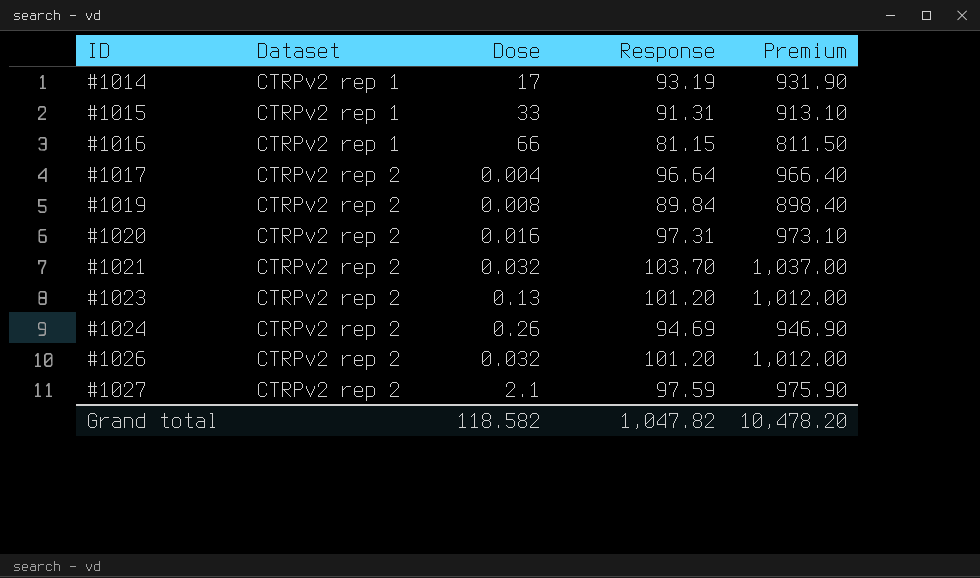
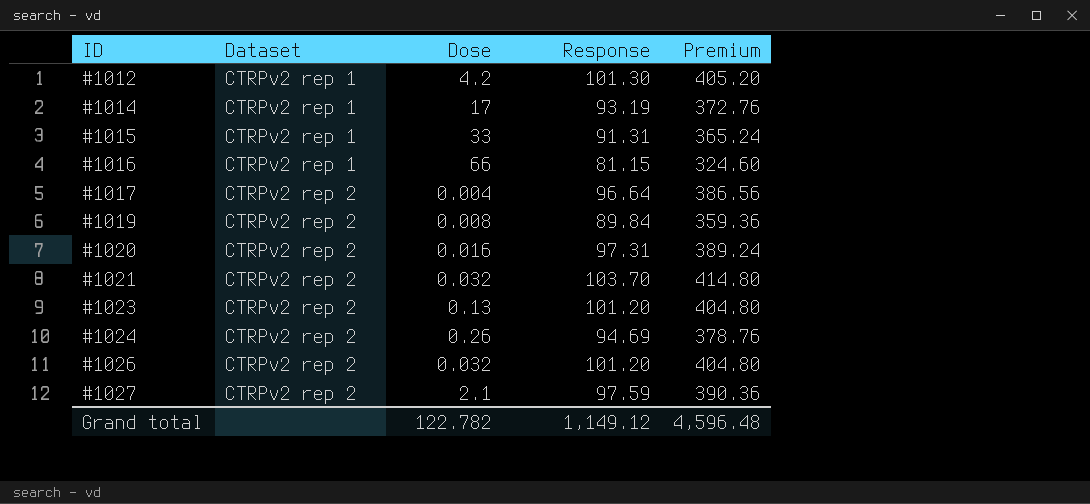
column Premium | formula: [Response] * 10 -> [Response] * 4
row #1012: none -> CTRPv2 rep 1 | 4.2 | 101.30 | 405.20
Grand total | Dose: 118.582 -> 122.782
Grand total | Response: 1,047.82 -> 1,149.12
Grand total | Premium: 10,478.20 -> 4,596.48

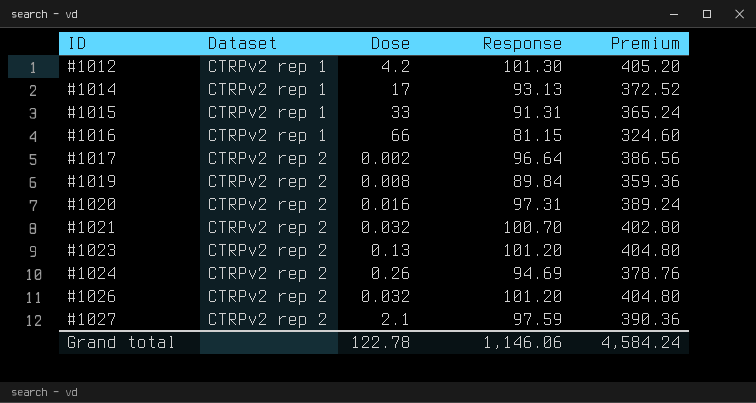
#1014 | Response: 93.19 -> 93.13
#1014 | Premium: 372.76 -> 372.52
#1017 | Dose: 0.004 -> 0.002
#1021 | Response: 103.70 -> 100.70
#1021 | Premium: 414.80 -> 402.80
Grand total | Dose: 122.782 -> 122.78
Grand total | Response: 1,149.12 -> 1,146.06
Grand total | Premium: 4,596.48 -> 4,584.24

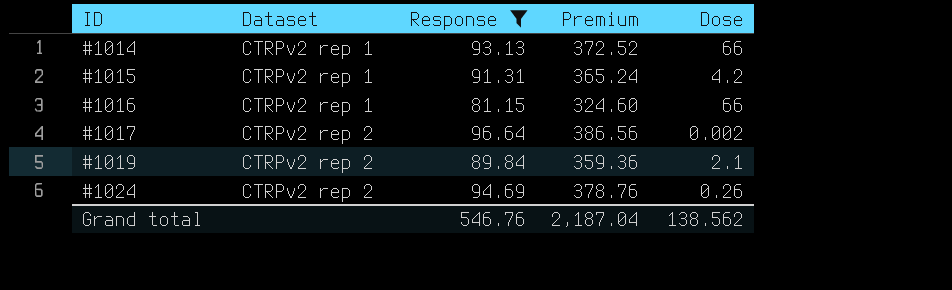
filter: none -> Response <= 96.64
column Dose | position: 3 -> 5
#1014 | Dose: 17 -> 66
#1015 | Dose: 33 -> 4.2
#1019 | Dose: 0.008 -> 2.1
Grand total | Response: 1,146.06 -> 546.76
Grand total | Premium: 4,584.24 -> 2,187.04
Grand total | Dose: 122.78 -> 138.562

